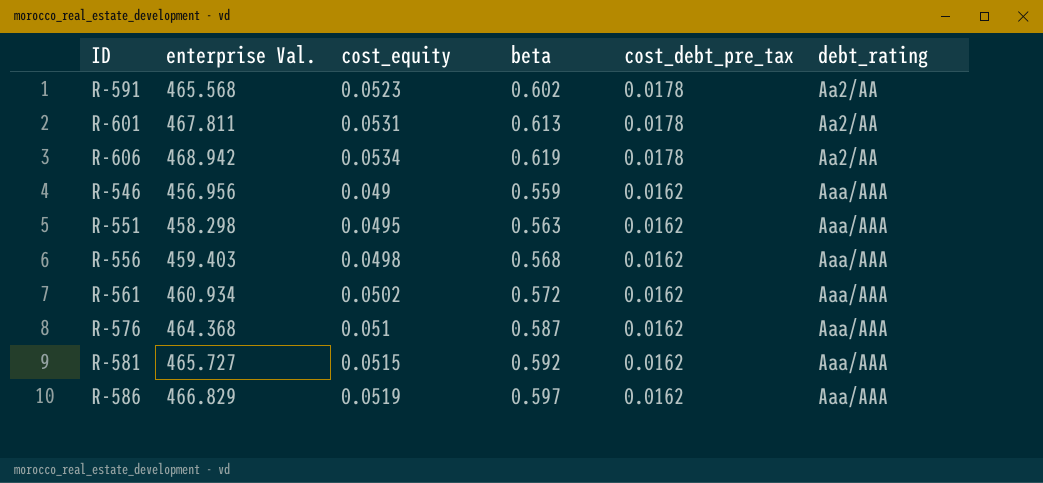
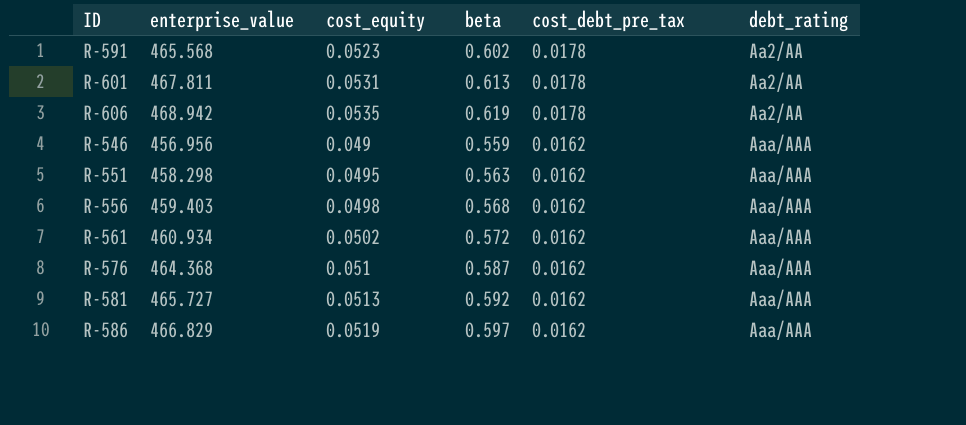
column name: enterprise Val. -> enterprise_value
R-606 | cost_equity: 0.0534 -> 0.0535
R-581 | cost_equity: 0.0515 -> 0.0513

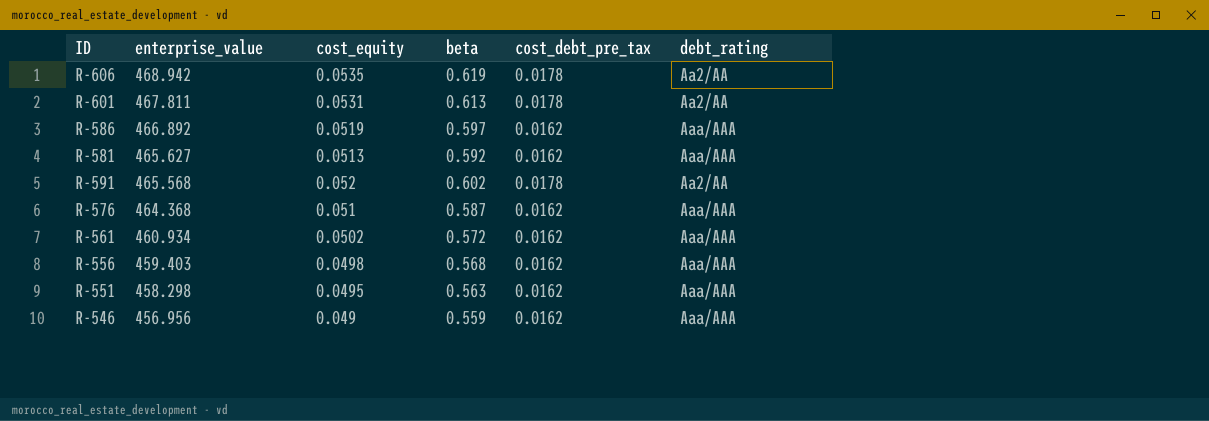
row order: cost_debt_pre_tax descending -> enterprise_value descending
R-586 | enterprise_value: 466.829 -> 466.892
R-581 | enterprise_value: 465.727 -> 465.627
R-591 | cost_equity: 0.0523 -> 0.052

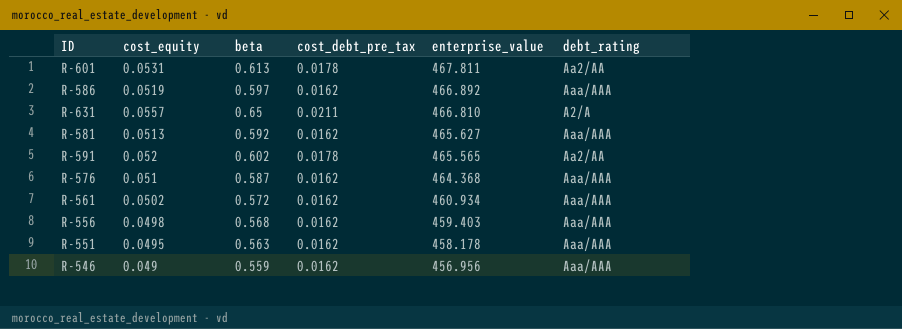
column enterprise_value | position: 2 -> 5
row R-606: 468.942 | 0.0535 | 0.619 | 0.0178 | Aa2/AA -> none
row R-631: none -> 0.0557 | 0.65 | 0.0211 | 466.810 | A2/A
R-591 | enterprise_value: 465.568 -> 465.565
R-551 | enterprise_value: 458.298 -> 458.178

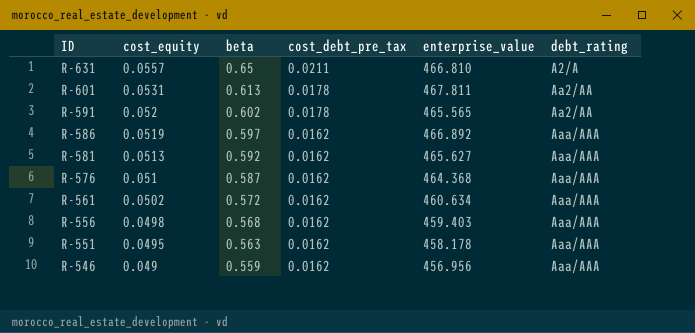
row order: enterprise_value descending -> ID descending
R-561 | enterprise_value: 460.934 -> 460.634

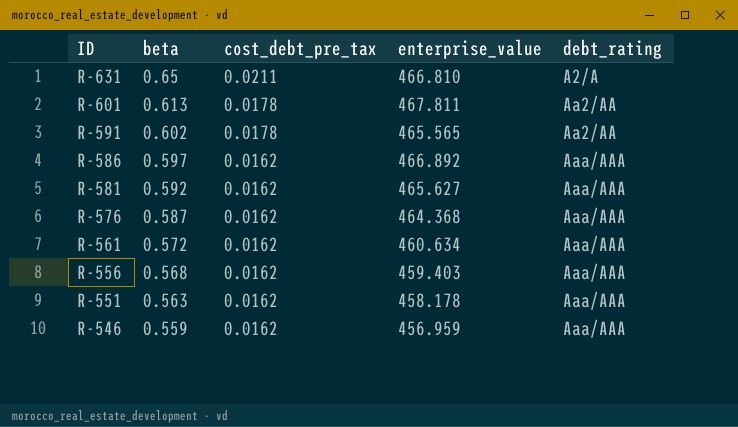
column cost_equity | position: 2 -> none
R-546 | enterprise_value: 456.956 -> 456.959

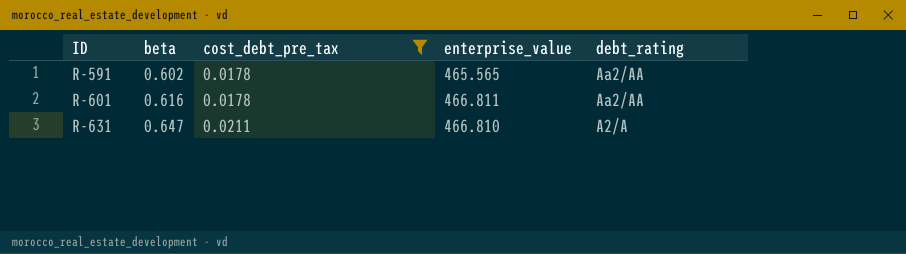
filter: none -> cost_debt_pre_tax != 0.0162
row order: ID descending -> ID ascending
R-601 | beta: 0.613 -> 0.616
R-601 | enterprise_value: 467.811 -> 466.811
R-631 | beta: 0.65 -> 0.647

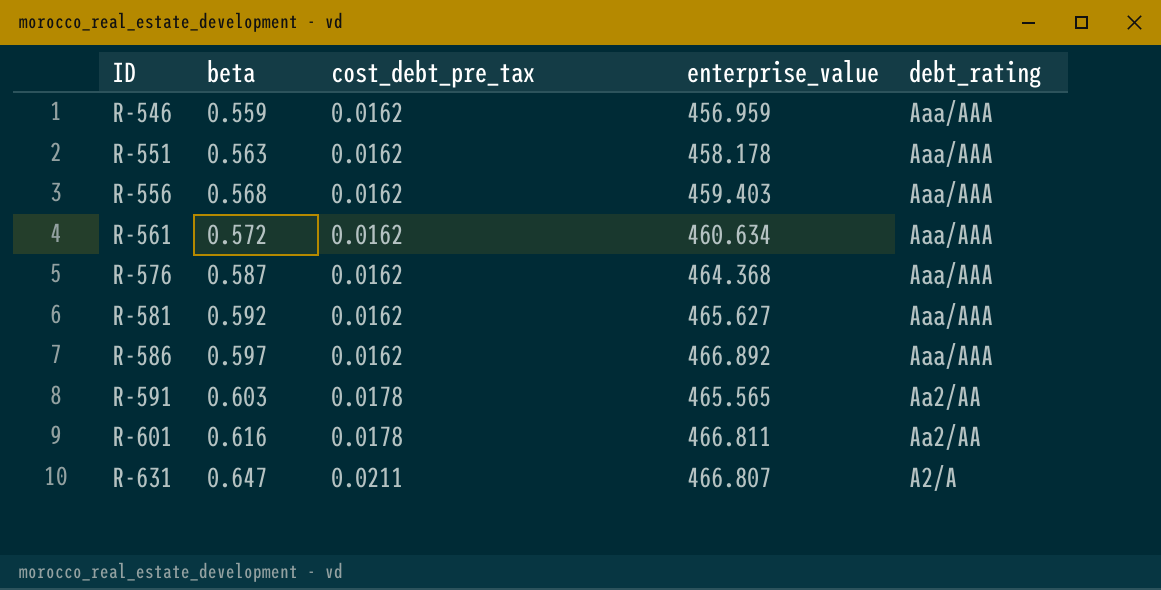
filter: cost_debt_pre_tax != 0.0162 -> none
R-591 | beta: 0.602 -> 0.603
R-631 | enterprise_value: 466.810 -> 466.807

